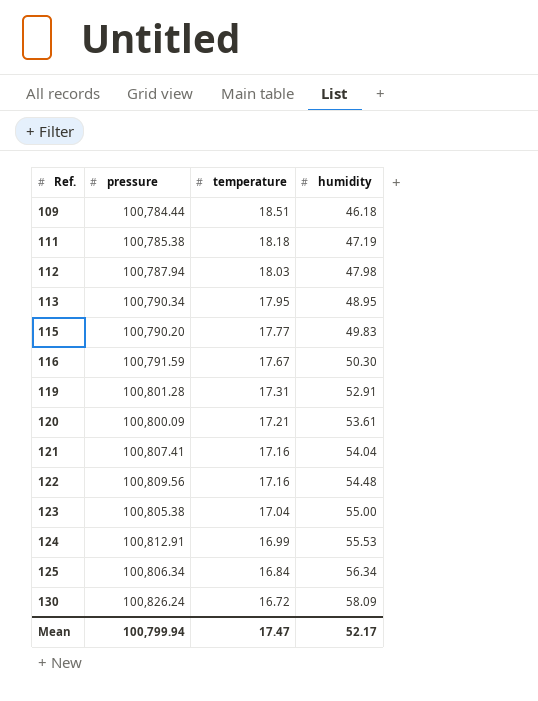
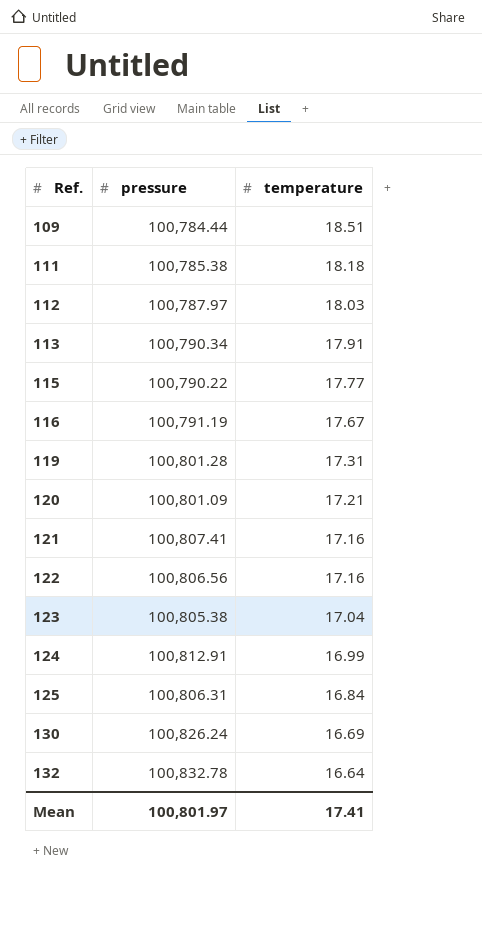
column humidity | position: 4 -> none
112 | pressure: 100,787.94 -> 100,787.97
113 | temperature: 17.95 -> 17.91
115 | pressure: 100,790.20 -> 100,790.22
116 | pressure: 100,791.59 -> 100,791.19
120 | pressure: 100,800.09 -> 100,801.09
122 | pressure: 100,809.56 -> 100,806.56
125 | pressure: 100,806.34 -> 100,806.31
130 | temperature: 16.72 -> 16.69
row 132: none -> 100,832.78 | 16.64
Mean | pressure: 100,799.94 -> 100,801.97
Mean | temperature: 17.47 -> 17.41

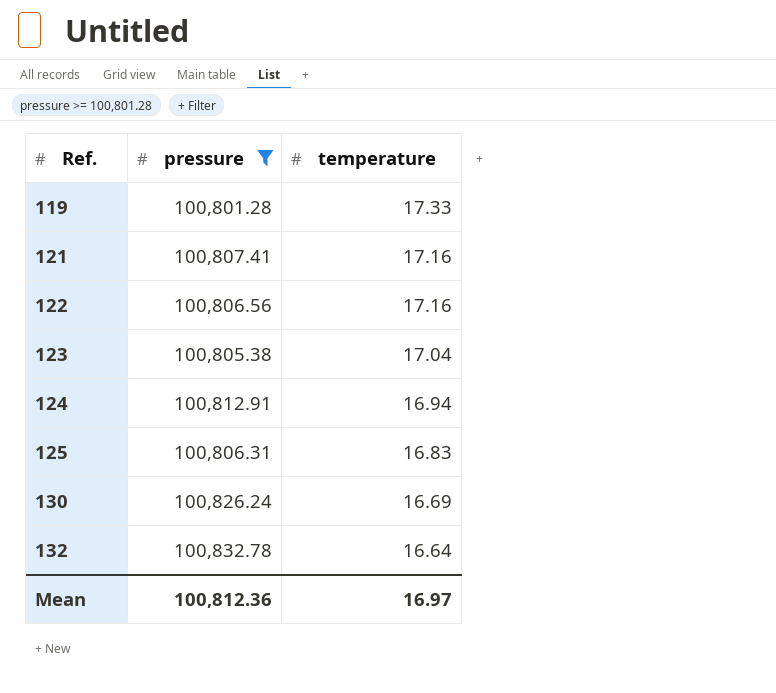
filter: none -> pressure >= 100,801.28
119 | temperature: 17.31 -> 17.33
124 | temperature: 16.99 -> 16.94
125 | temperature: 16.84 -> 16.83
Mean | pressure: 100,801.97 -> 100,812.36
Mean | temperature: 17.41 -> 16.97

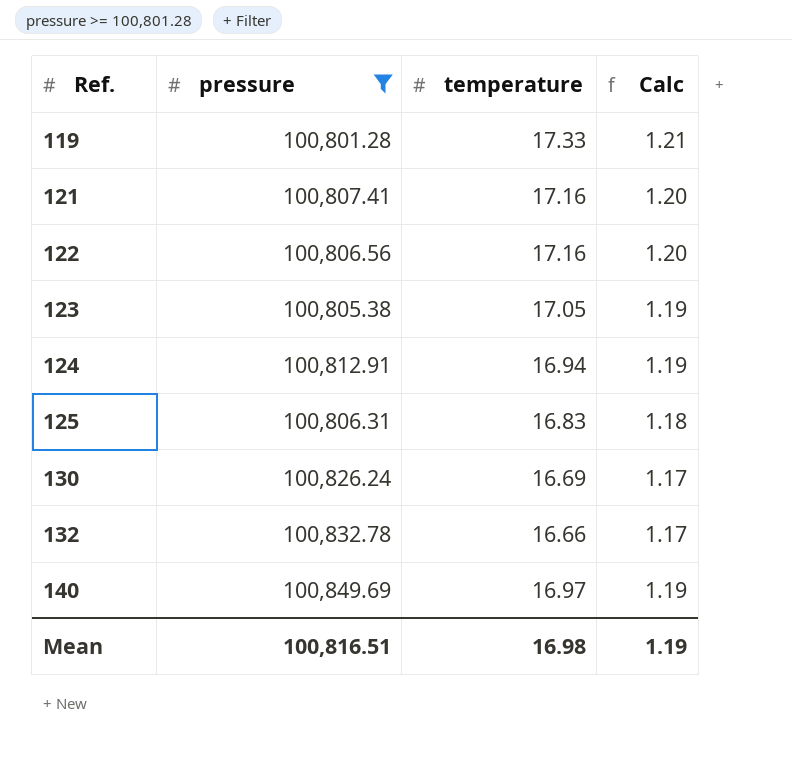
column Calc | formula: none -> [temperature] * 0.07
123 | temperature: 17.04 -> 17.05
132 | temperature: 16.64 -> 16.66
row 140: none -> 100,849.69 | 16.97 | 1.19
Mean | pressure: 100,812.36 -> 100,816.51
Mean | temperature: 16.97 -> 16.98

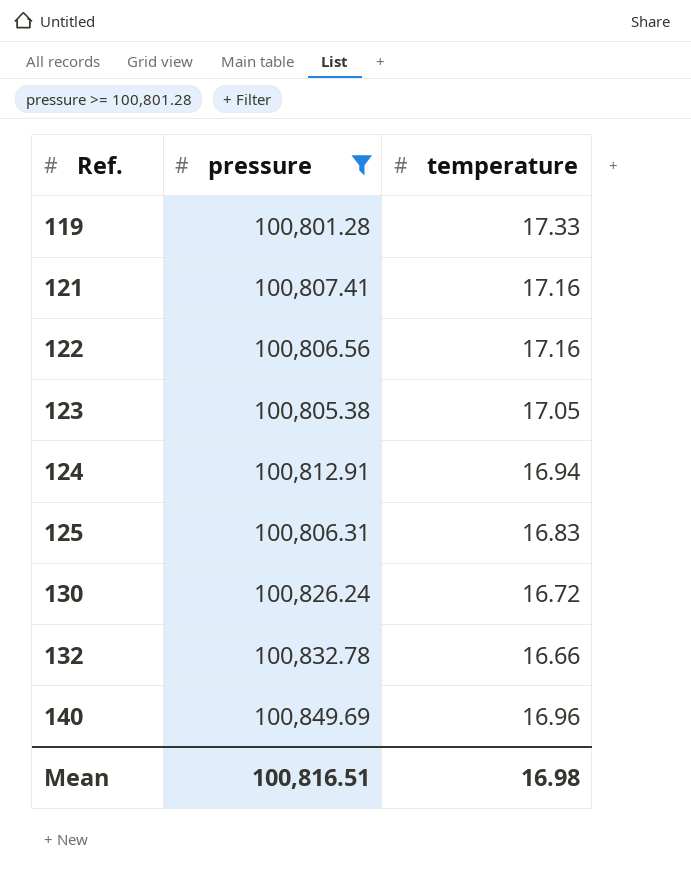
column Calc | formula: [temperature] * 0.07 -> none
130 | temperature: 16.69 -> 16.72
140 | temperature: 16.97 -> 16.96

